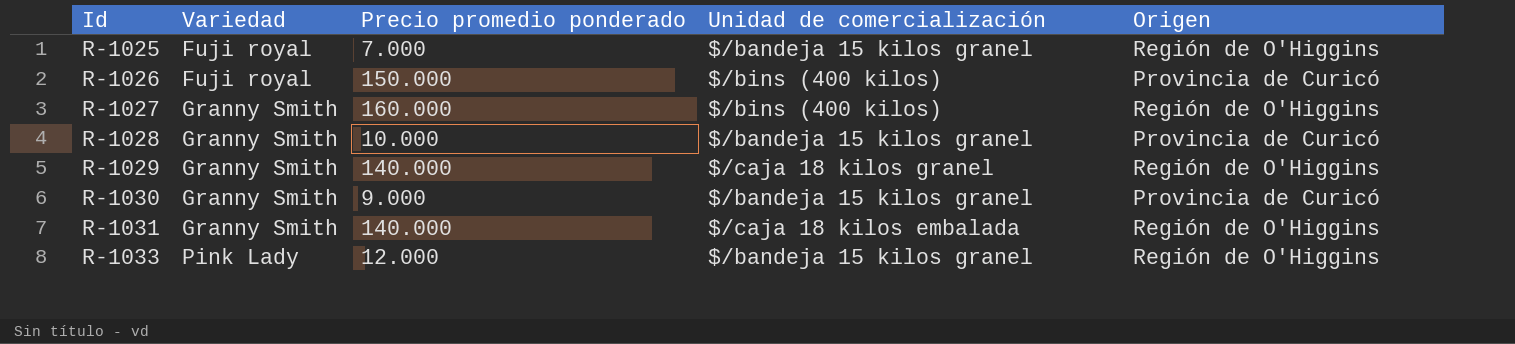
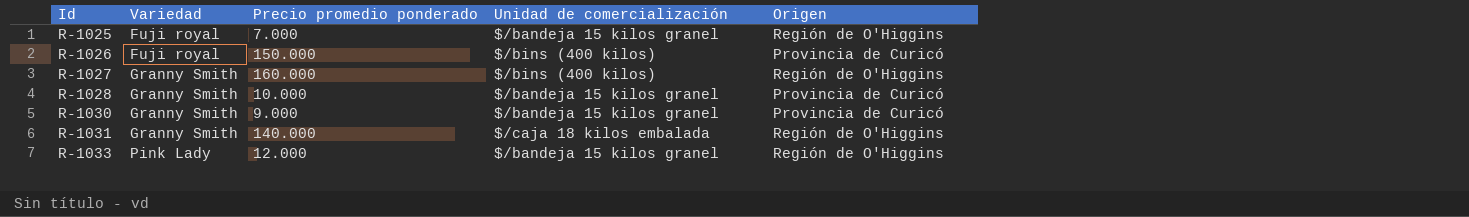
row R-1029: Granny Smith | 140.000 | $/caja 18 kilos granel | Región de O'Higgins -> none

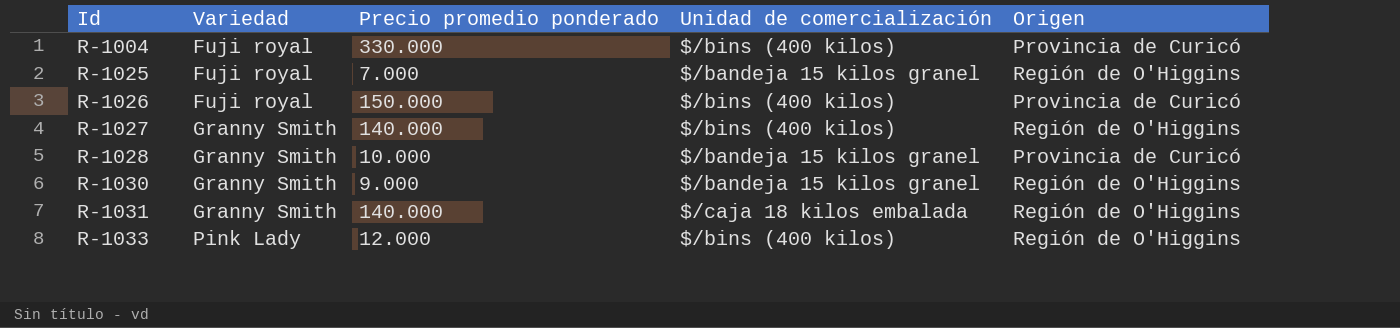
row R-1004: none -> Fuji royal | 330.000 | $/bins (400 kilos) | Provincia de Curicó
R-1027 | Precio promedio ponderado: 160.000 -> 140.000
R-1030 | Origen: Provincia de Curicó -> Región de O'Higgins
R-1033 | Unidad de comercialización: $/bandeja 15 kilos granel -> $/bins (400 kilos)

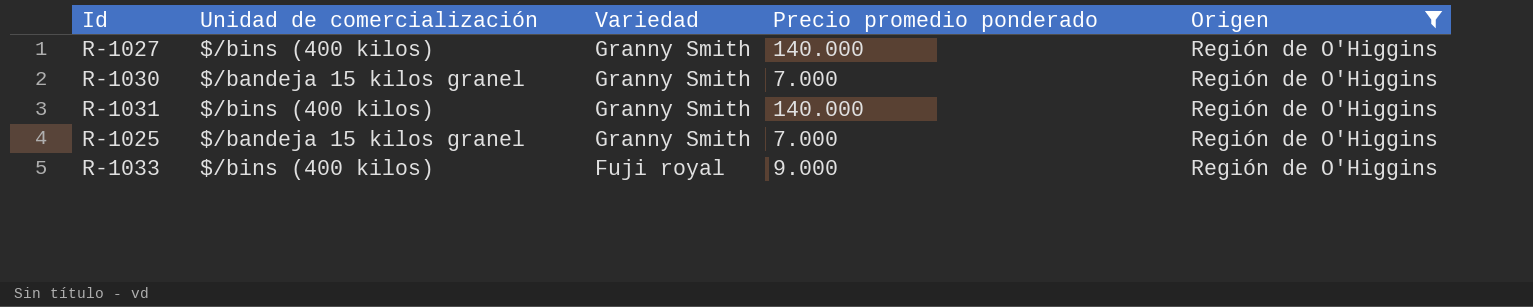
filter: none -> Origen = Región de O'Higgins
row order: Id ascending -> Variedad descending
column Unidad de comercialización | position: 4 -> 2
R-1030 | Precio promedio ponderado: 9.000 -> 7.000
R-1031 | Unidad de comercialización: $/caja 18 kilos embalada -> $/bins (400 kilos)
R-1025 | Variedad: Fuji royal -> Granny Smith
R-1033 | Variedad: Pink Lady -> Fuji royal
R-1033 | Precio promedio ponderado: 12.000 -> 9.000

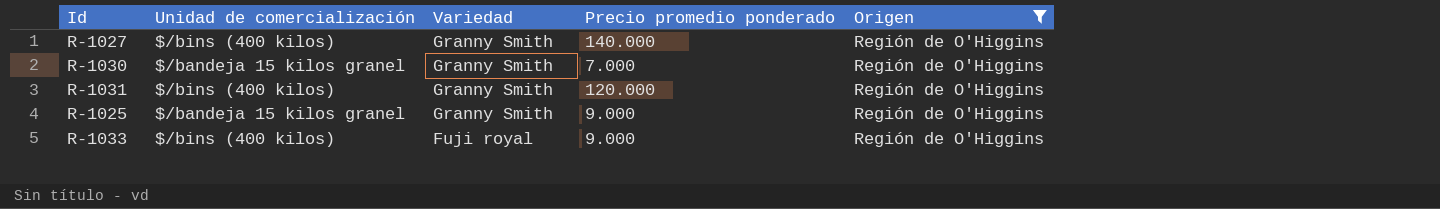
R-1031 | Precio promedio ponderado: 140.000 -> 120.000
R-1025 | Precio promedio ponderado: 7.000 -> 9.000

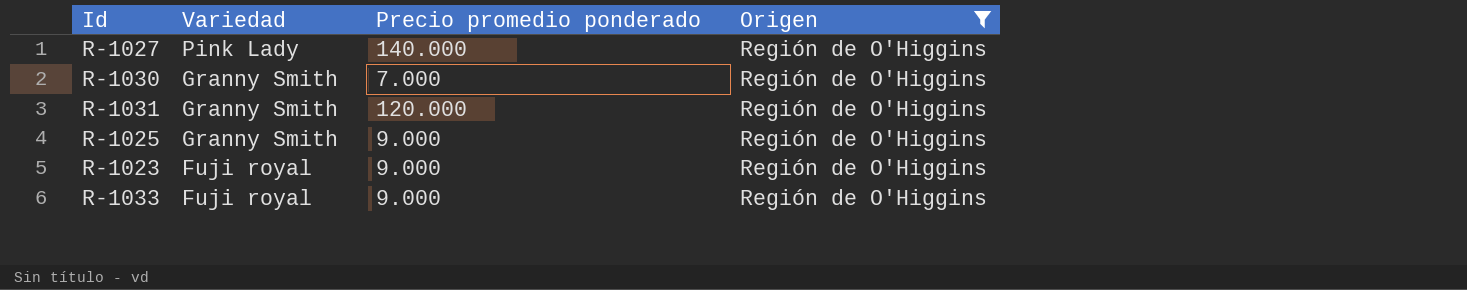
column Unidad de comercialización | position: 2 -> none
R-1027 | Variedad: Granny Smith -> Pink Lady
row R-1023: none -> Fuji royal | 9.000 | Región de O'Higgins

